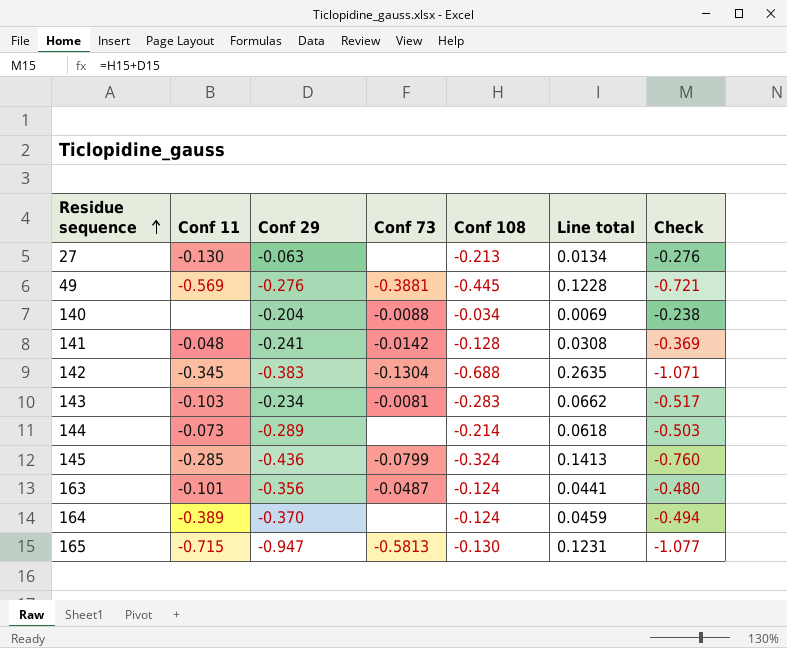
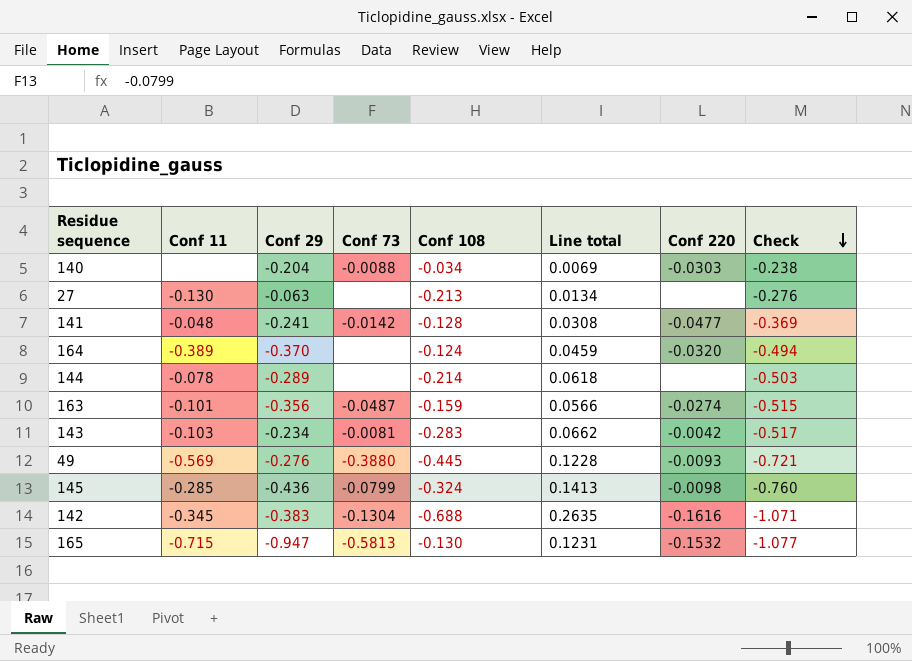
row order: Residue sequence ascending -> Check descending
column Conf 220 | position: none -> 7
144 | Conf 11: -0.073 -> -0.078
163 | Conf 108: -0.124 -> -0.159
163 | Line total: 0.0441 -> 0.0566
163 | Check: -0.480 -> -0.515
49 | Conf 73: -0.3881 -> -0.3880

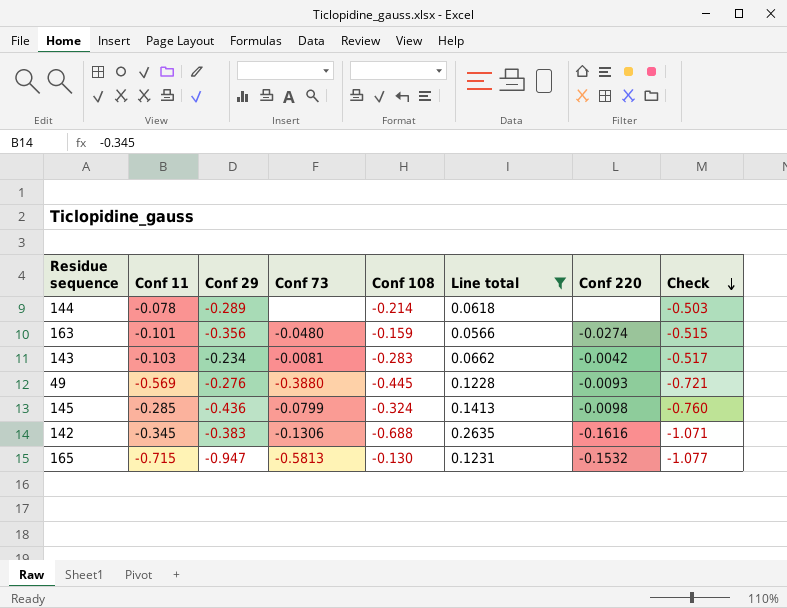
filter: none -> Line total >= 0.0566
163 | Conf 73: -0.0487 -> -0.0480
142 | Conf 73: -0.1304 -> -0.1306

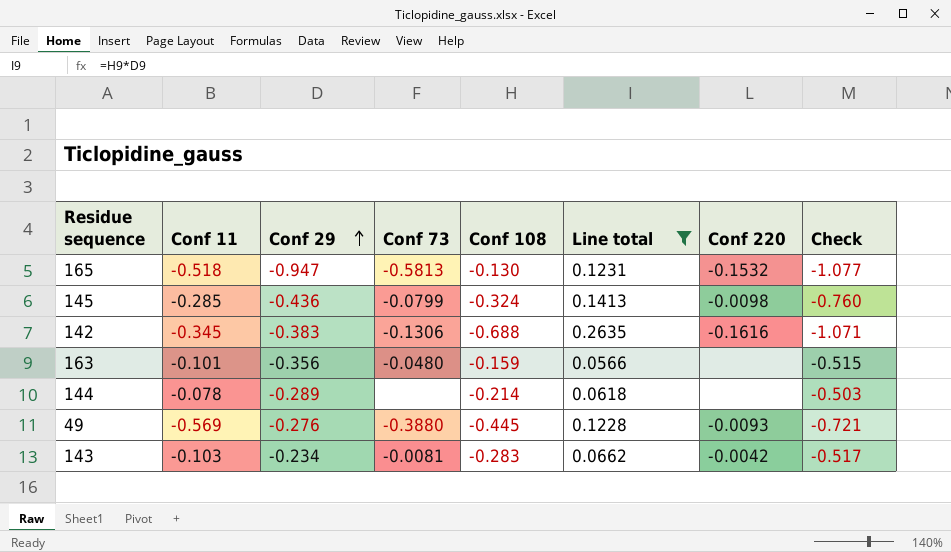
row order: Check descending -> Conf 29 ascending
165 | Conf 11: -0.715 -> -0.518
163 | Conf 220: -0.0274 -> none

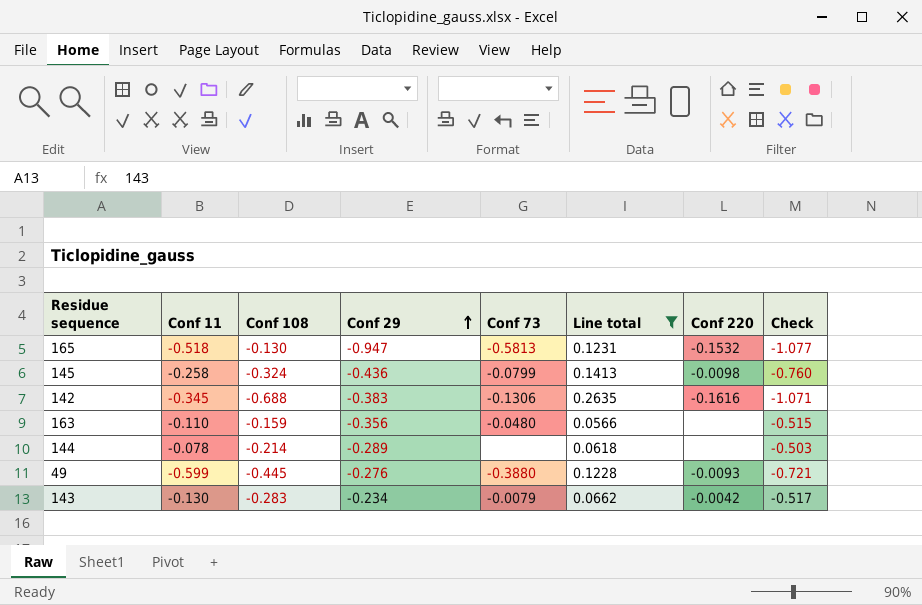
column Conf 108 | position: 5 -> 3
145 | Conf 11: -0.285 -> -0.258
163 | Conf 11: -0.101 -> -0.110
49 | Conf 11: -0.569 -> -0.599
143 | Conf 11: -0.103 -> -0.130
143 | Conf 73: -0.0081 -> -0.0079

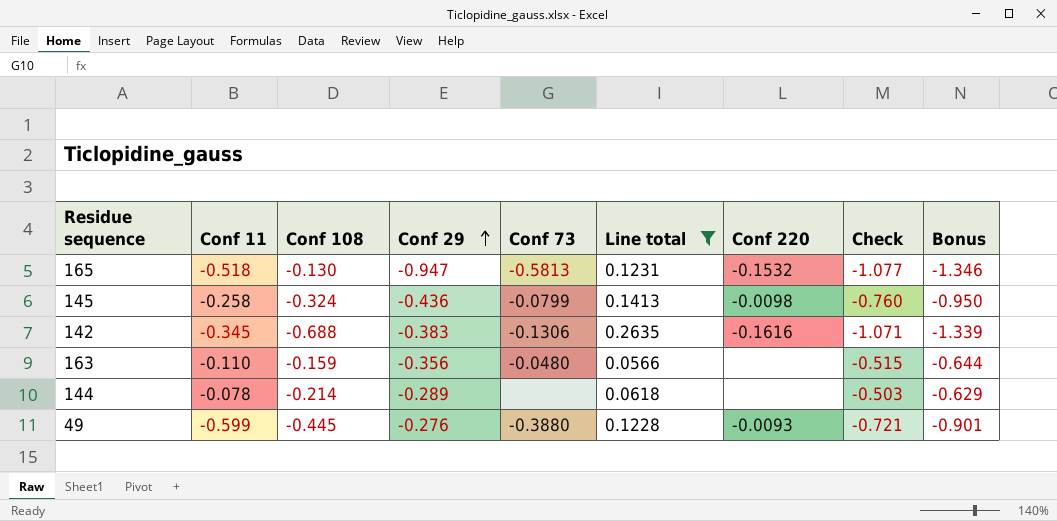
column Bonus | formula: none -> [Check] * 1.25
row 143: -0.130 | -0.283 | -0.234 | -0.0079 | 0.0662 | -0.0042 | -0.517 -> none

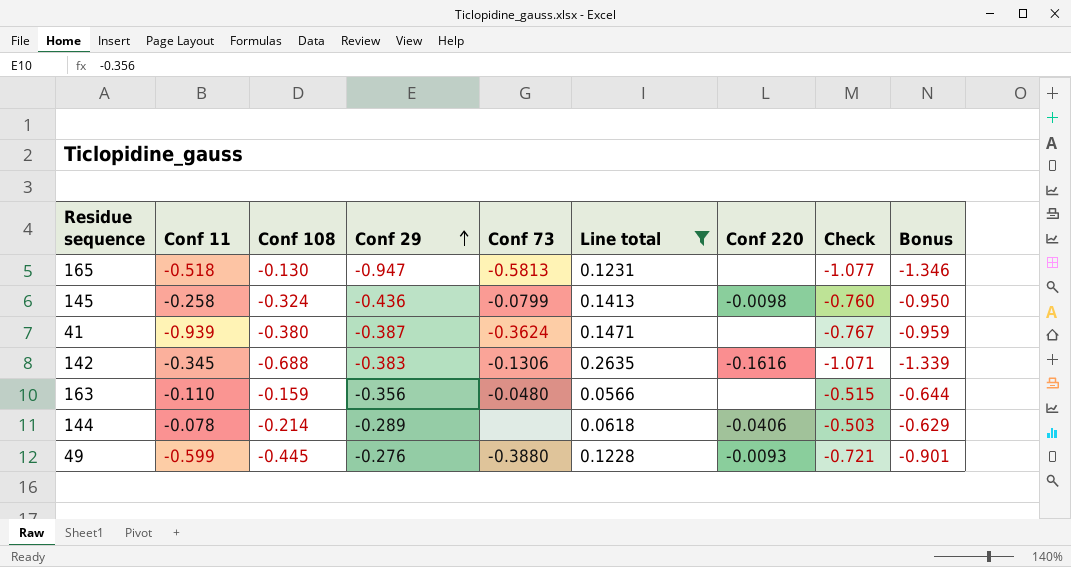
165 | Conf 220: -0.1532 -> none
row 41: none -> -0.939 | -0.380 | -0.387 | -0.3624 | 0.1471 | none | -0.767 | -0.959
144 | Conf 220: none -> -0.0406

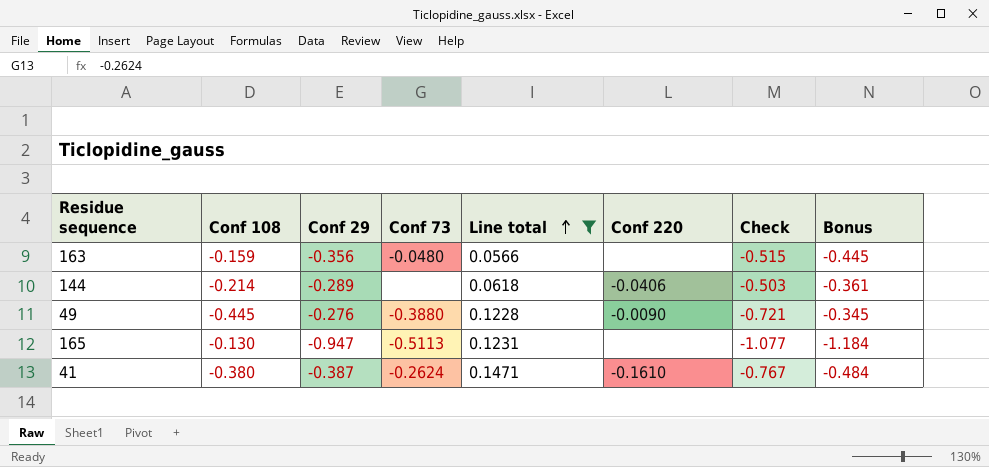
row order: Conf 29 ascending -> Line total ascending
column Conf 11 | position: 2 -> none
column Bonus | formula: [Check] * 1.25 -> [Conf 29] * 1.25
row 145: -0.258 | -0.324 | -0.436 | -0.0799 | 0.1413 | -0.0098 | -0.760 | -0.950 -> none
row 142: -0.345 | -0.688 | -0.383 | -0.1306 | 0.2635 | -0.1616 | -1.071 | -1.339 -> none
49 | Conf 220: -0.0093 -> -0.0090
165 | Conf 73: -0.5813 -> -0.5113
41 | Conf 73: -0.3624 -> -0.2624
41 | Conf 220: none -> -0.1610

